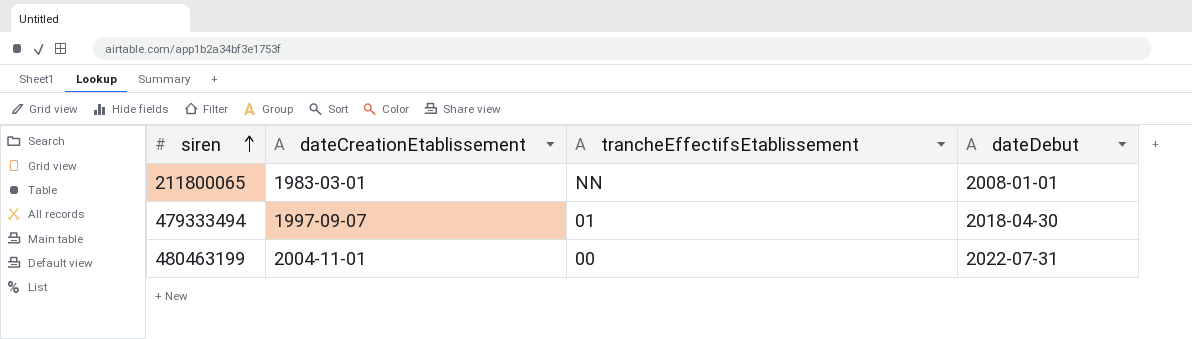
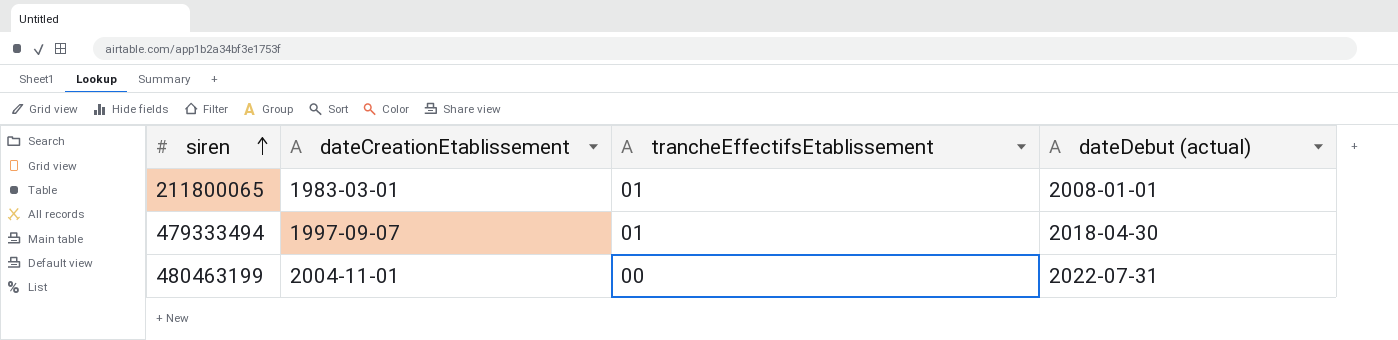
column name: dateDebut -> dateDebut (actual)
211800065 | trancheEffectifsEtablissement: NN -> 01

